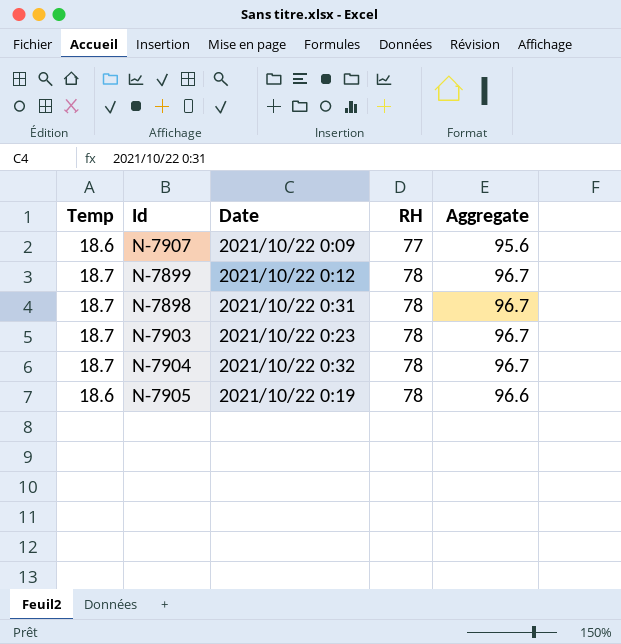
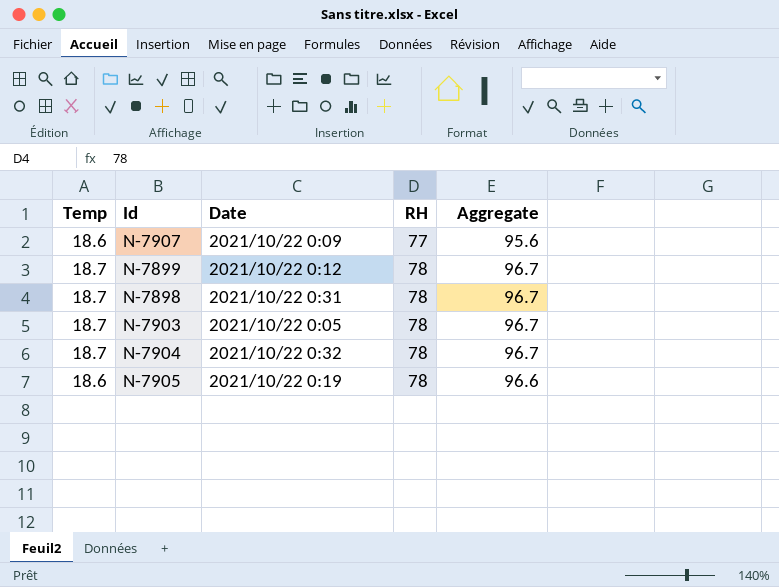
N-7903 | Date: 2021/10/22 0:23 -> 2021/10/22 0:05

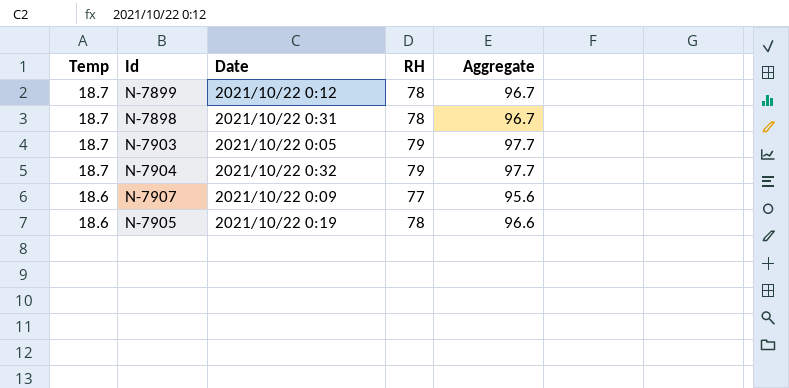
row order: RH ascending -> Temp descending
N-7903 | RH: 78 -> 79
N-7903 | Aggregate: 96.7 -> 97.7
N-7904 | RH: 78 -> 79
N-7904 | Aggregate: 96.7 -> 97.7

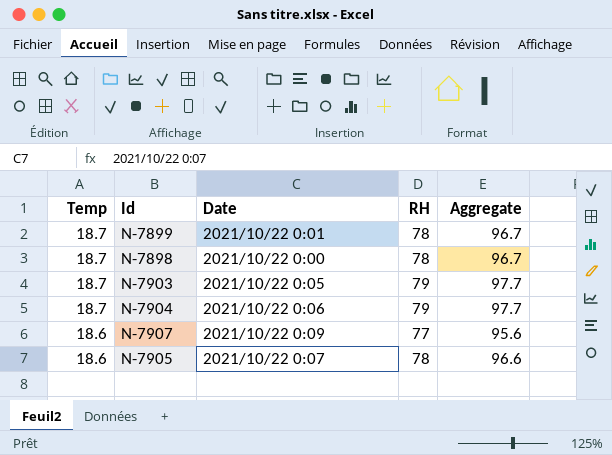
N-7899 | Date: 2021/10/22 0:12 -> 2021/10/22 0:01
N-7898 | Date: 2021/10/22 0:31 -> 2021/10/22 0:00
N-7904 | Date: 2021/10/22 0:32 -> 2021/10/22 0:06
N-7905 | Date: 2021/10/22 0:19 -> 2021/10/22 0:07

